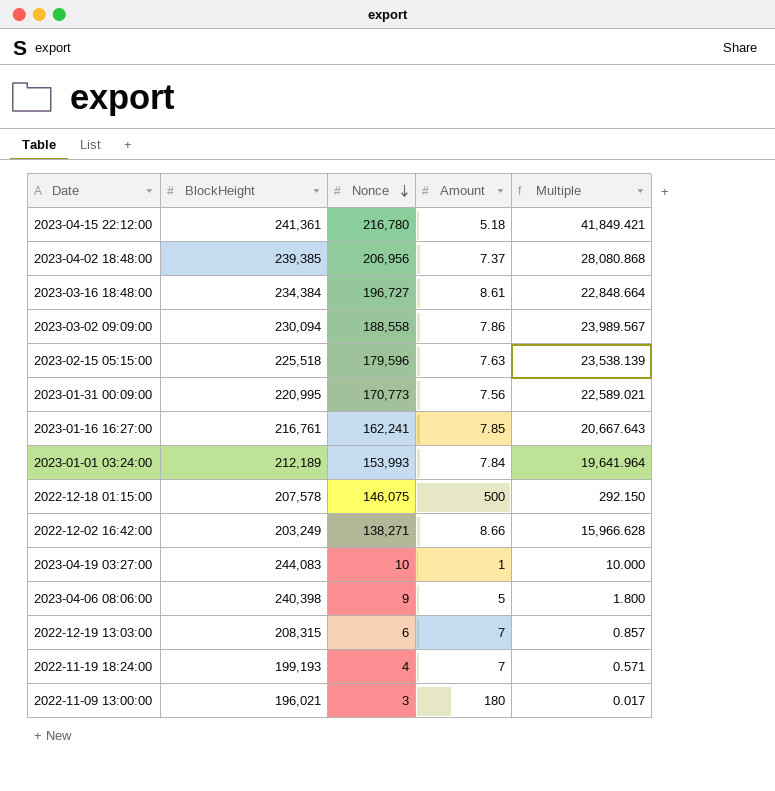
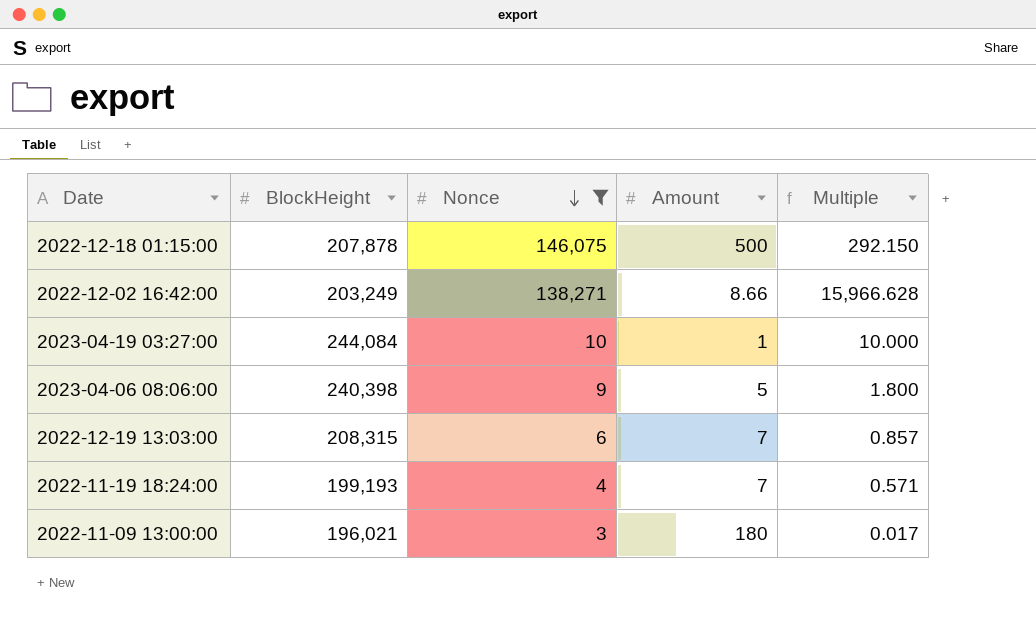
filter: none -> Nonce <= 146,075
2022-12-18 01:15:00 | BlockHeight: 207,578 -> 207,878
2023-04-19 03:27:00 | BlockHeight: 244,083 -> 244,084

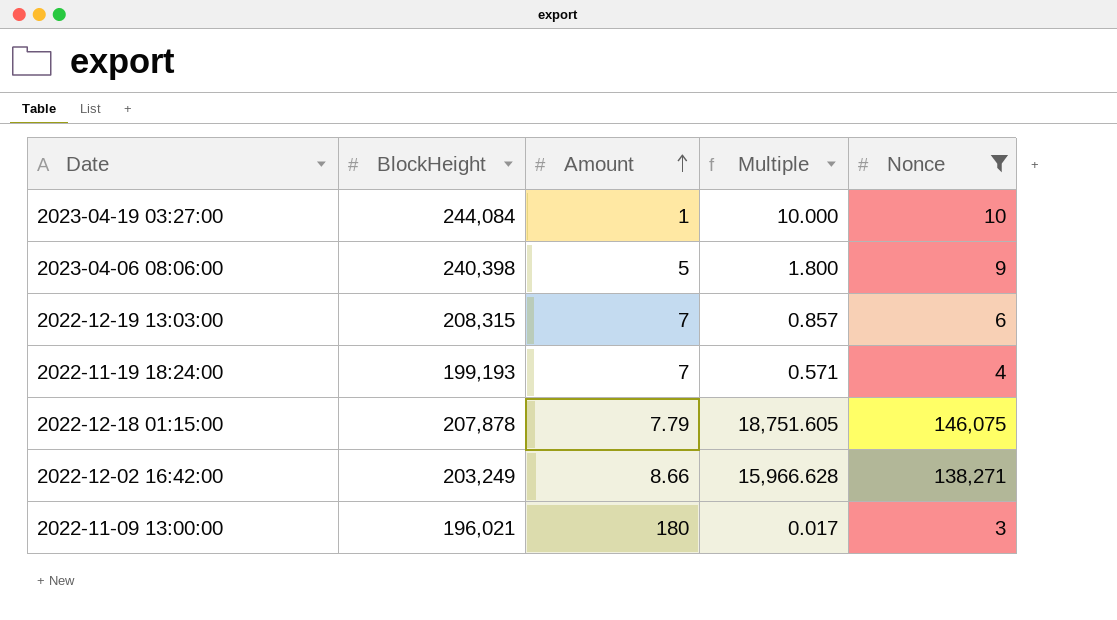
row order: Nonce descending -> Amount ascending
column Nonce | position: 3 -> 5
2022-12-18 01:15:00 | Amount: 500 -> 7.79
2022-12-18 01:15:00 | Multiple: 292.150 -> 18,751.605

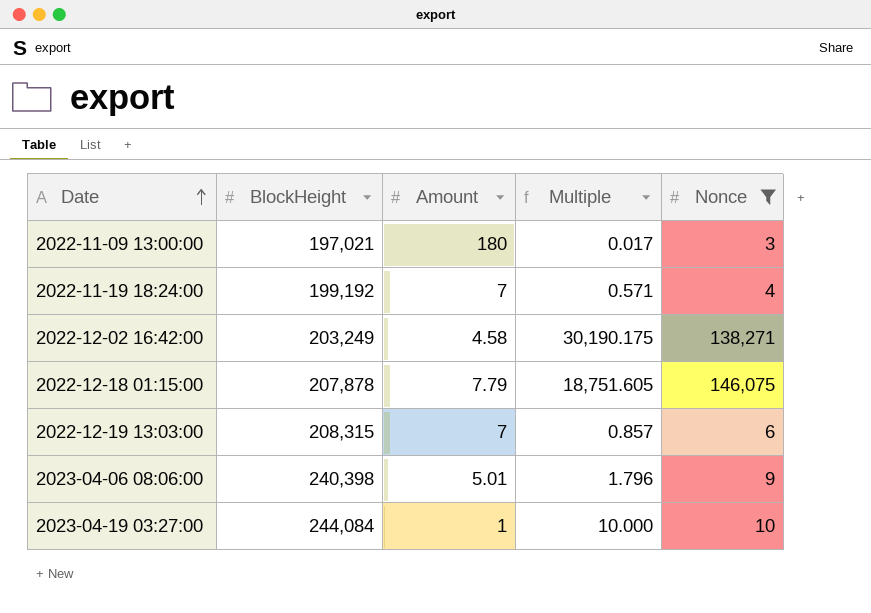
row order: Amount ascending -> Date ascending
2022-11-09 13:00:00 | BlockHeight: 196,021 -> 197,021
2022-11-19 18:24:00 | BlockHeight: 199,193 -> 199,192
2022-12-02 16:42:00 | Amount: 8.66 -> 4.58
2022-12-02 16:42:00 | Multiple: 15,966.628 -> 30,190.175
2023-04-06 08:06:00 | Amount: 5 -> 5.01
2023-04-06 08:06:00 | Multiple: 1.800 -> 1.796

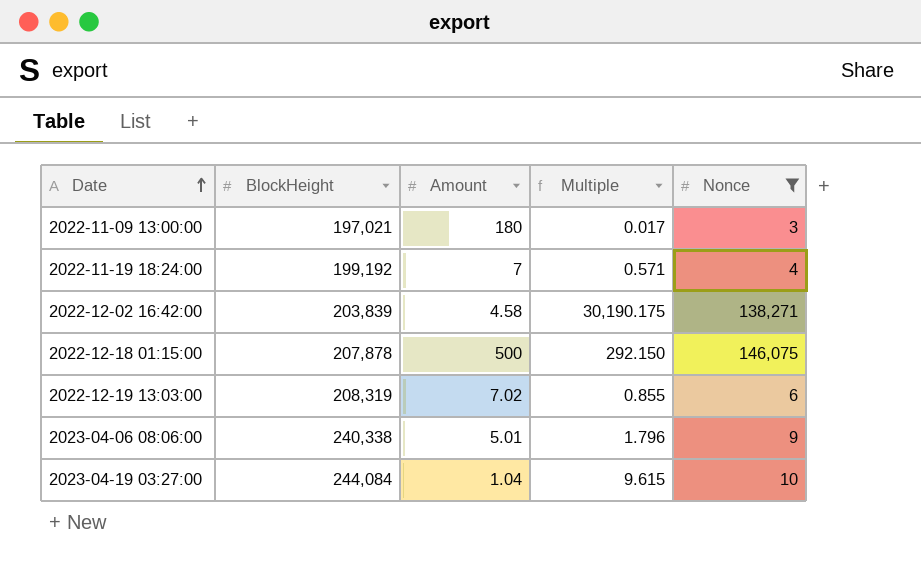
2022-12-02 16:42:00 | BlockHeight: 203,249 -> 203,839
2022-12-18 01:15:00 | Amount: 7.79 -> 500
2022-12-18 01:15:00 | Multiple: 18,751.605 -> 292.150
2022-12-19 13:03:00 | BlockHeight: 208,315 -> 208,319
2022-12-19 13:03:00 | Amount: 7 -> 7.02
2022-12-19 13:03:00 | Multiple: 0.857 -> 0.855
2023-04-06 08:06:00 | BlockHeight: 240,398 -> 240,338
2023-04-19 03:27:00 | Amount: 1 -> 1.04
2023-04-19 03:27:00 | Multiple: 10.000 -> 9.615

